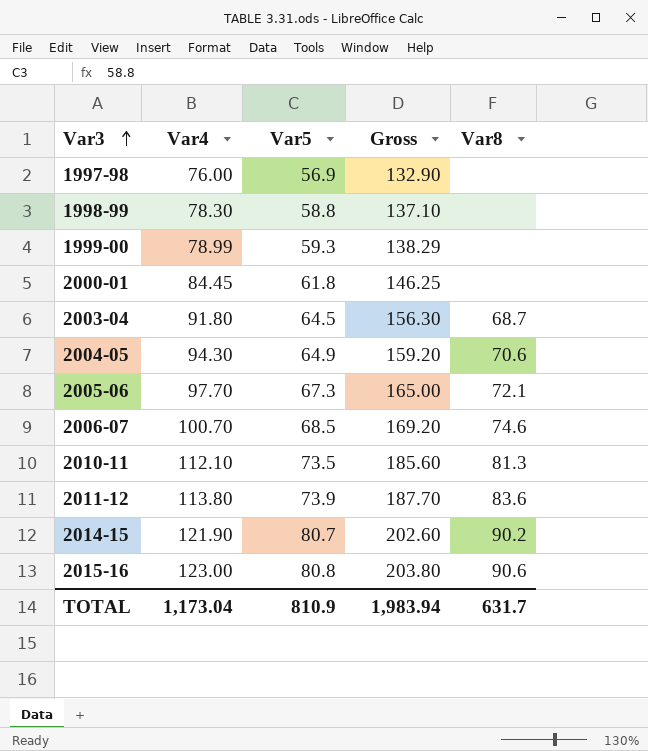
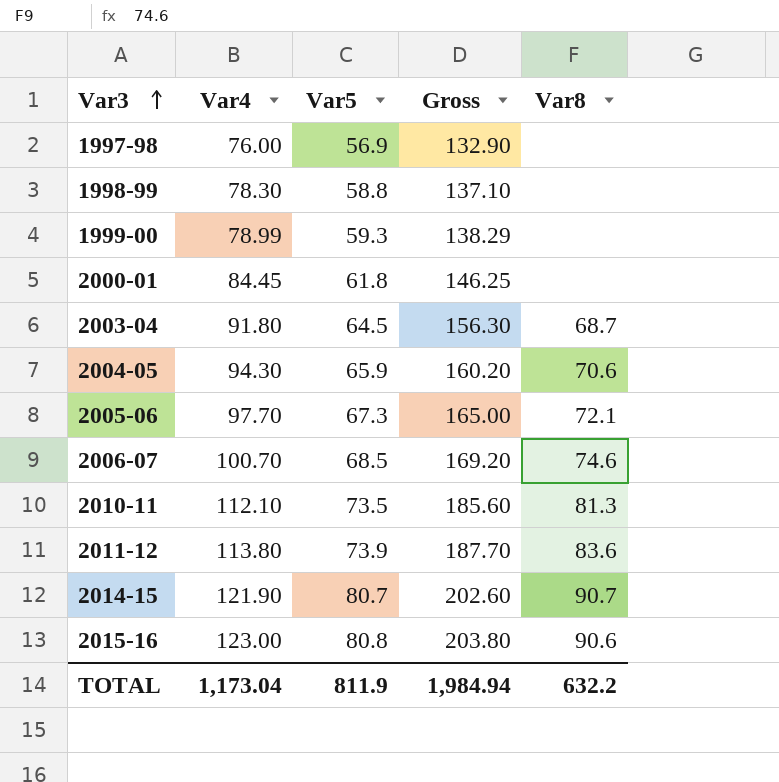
2004-05 | Var5: 64.9 -> 65.9
2004-05 | Gross: 159.20 -> 160.20
2014-15 | Var8: 90.2 -> 90.7
TOTAL | Var5: 810.9 -> 811.9
TOTAL | Gross: 1,983.94 -> 1,984.94
TOTAL | Var8: 631.7 -> 632.2

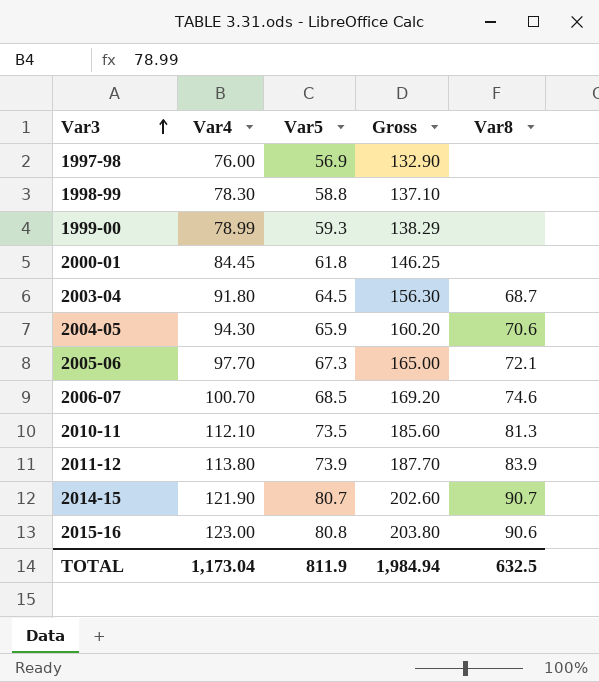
2011-12 | Var8: 83.6 -> 83.9
TOTAL | Var8: 632.2 -> 632.5

